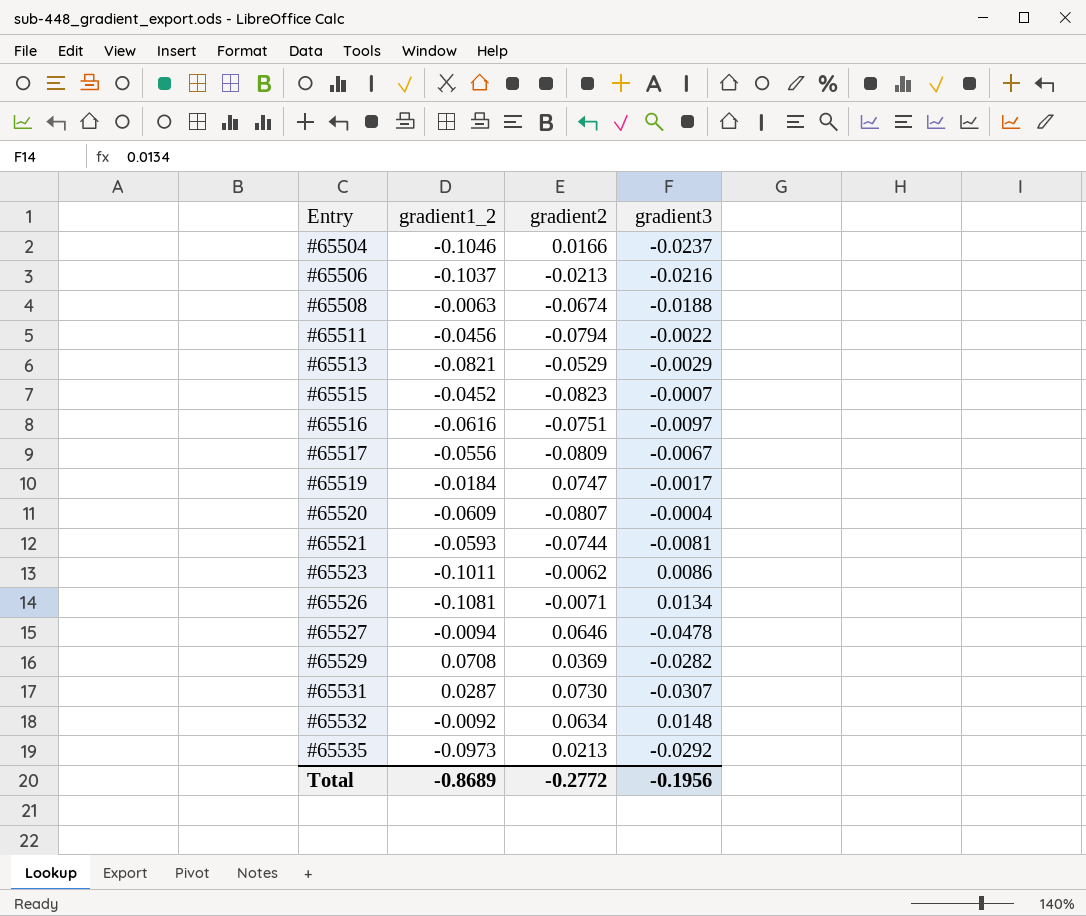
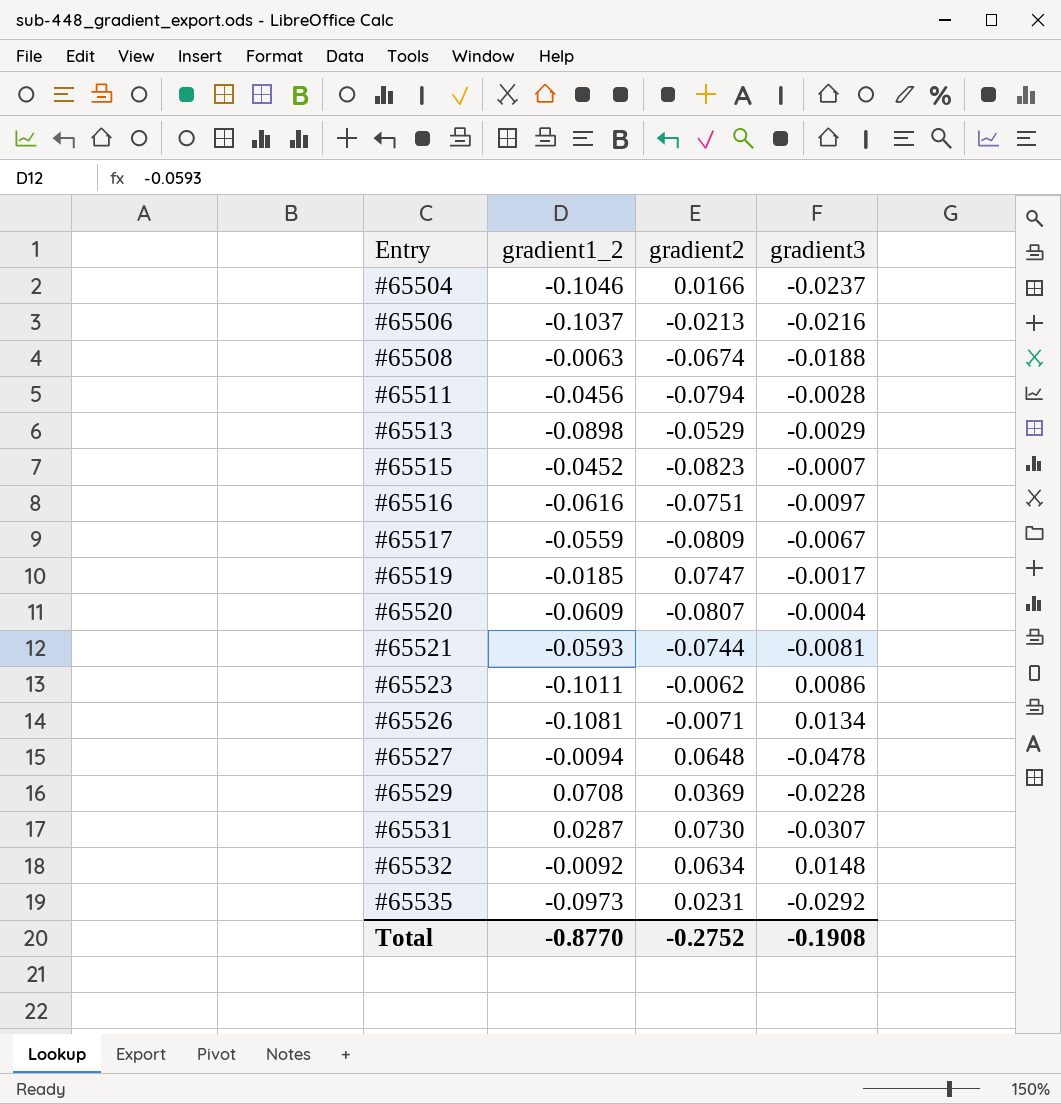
#65511 | gradient3: -0.0022 -> -0.0028
#65513 | gradient1_2: -0.0821 -> -0.0898
#65517 | gradient1_2: -0.0556 -> -0.0559
#65519 | gradient1_2: -0.0184 -> -0.0185
#65527 | gradient2: 0.0646 -> 0.0648
#65529 | gradient3: -0.0282 -> -0.0228
#65535 | gradient2: 0.0213 -> 0.0231
Total | gradient1_2: -0.8689 -> -0.8770
Total | gradient2: -0.2772 -> -0.2752
Total | gradient3: -0.1956 -> -0.1908

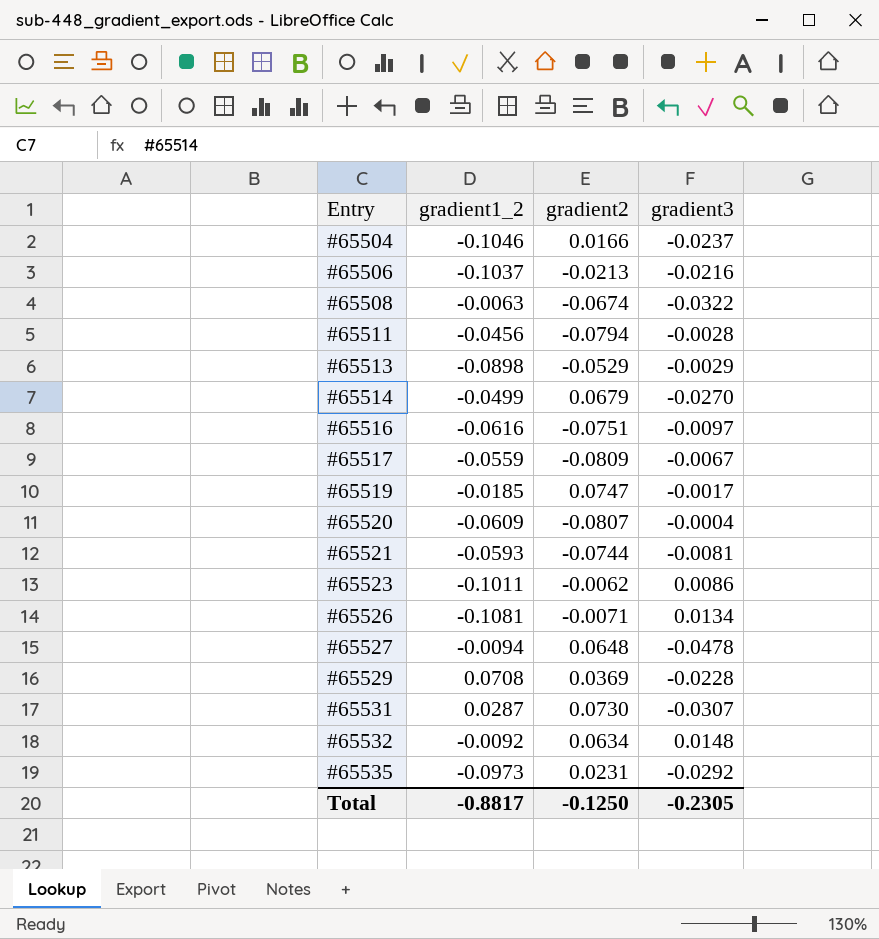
row #65515: -0.0452 | -0.0823 | -0.0007 -> none
#65508 | gradient3: -0.0188 -> -0.0322
row #65514: none -> -0.0499 | 0.0679 | -0.0270
Total | gradient1_2: -0.8770 -> -0.8817
Total | gradient2: -0.2752 -> -0.1250
Total | gradient3: -0.1908 -> -0.2305

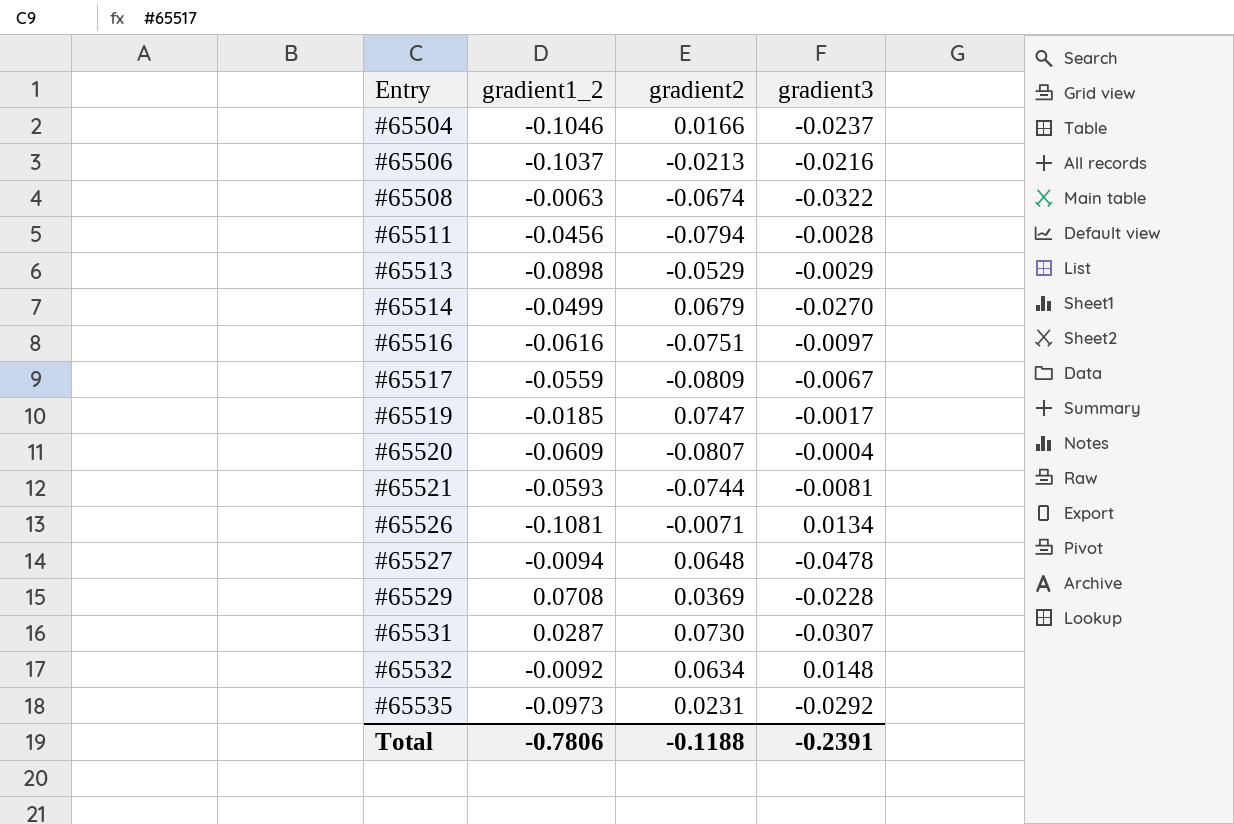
row #65523: -0.1011 | -0.0062 | 0.0086 -> none
Total | gradient1_2: -0.8817 -> -0.7806
Total | gradient2: -0.1250 -> -0.1188
Total | gradient3: -0.2305 -> -0.2391

